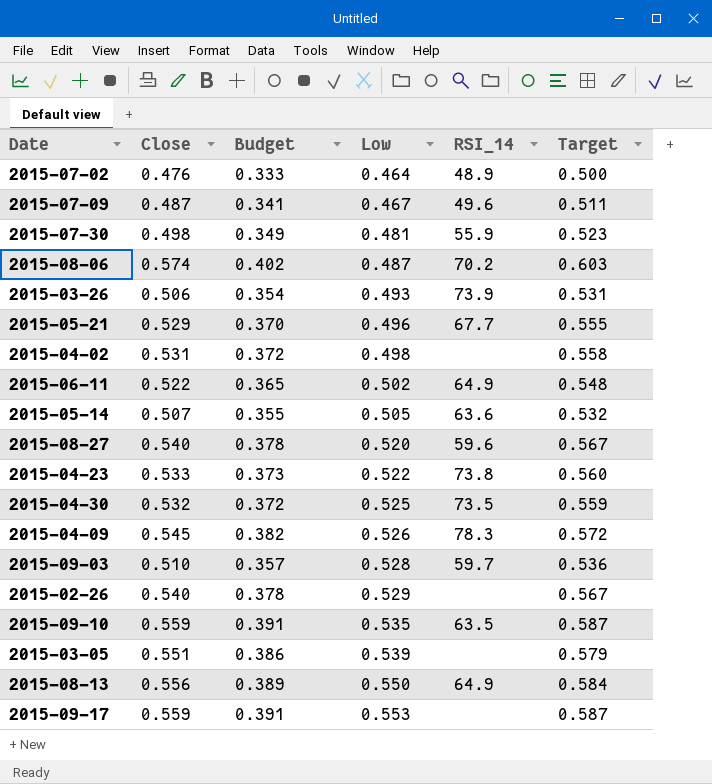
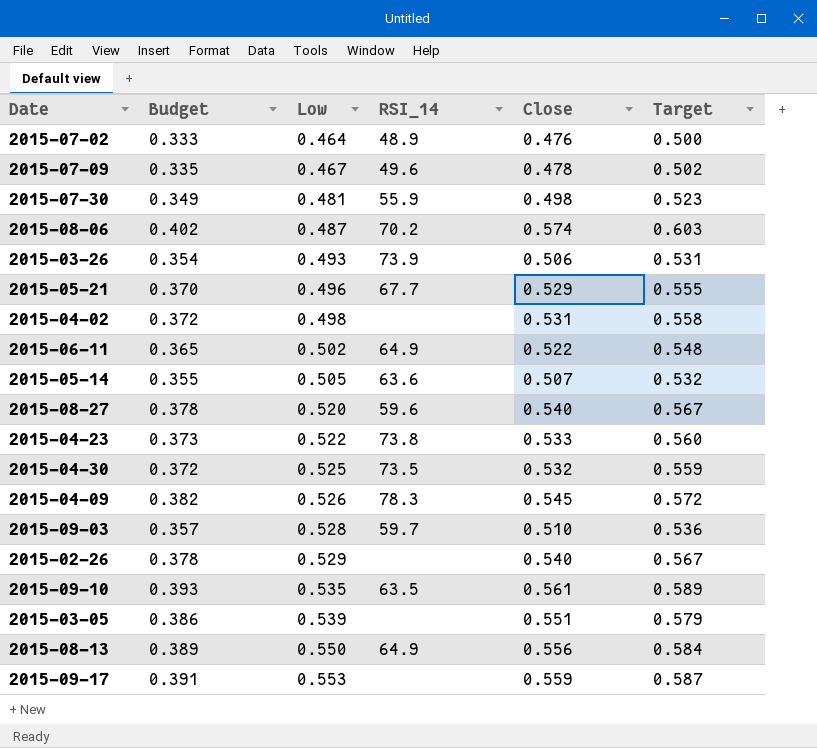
column Close | position: 2 -> 5
2015-07-09 | Budget: 0.341 -> 0.335
2015-07-09 | Close: 0.487 -> 0.478
2015-07-09 | Target: 0.511 -> 0.502
2015-09-10 | Budget: 0.391 -> 0.393
2015-09-10 | Close: 0.559 -> 0.561
2015-09-10 | Target: 0.587 -> 0.589

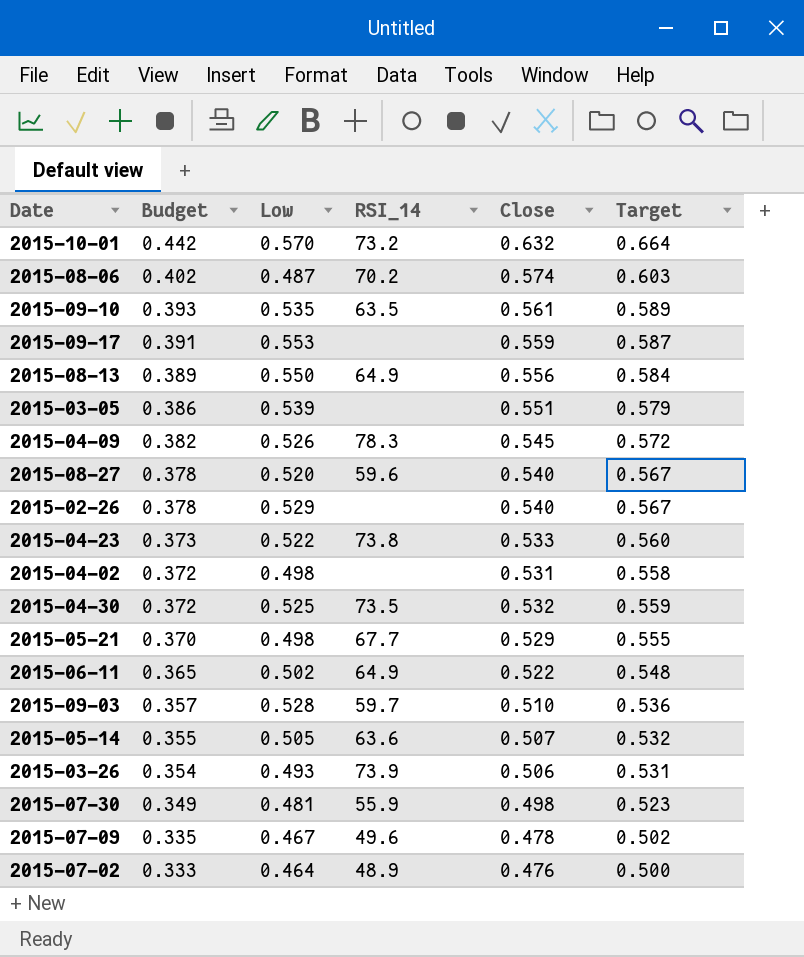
row order: Low ascending -> Budget descending
row 2015-10-01: none -> 0.442 | 0.570 | 73.2 | 0.632 | 0.664
2015-05-21 | Low: 0.496 -> 0.498

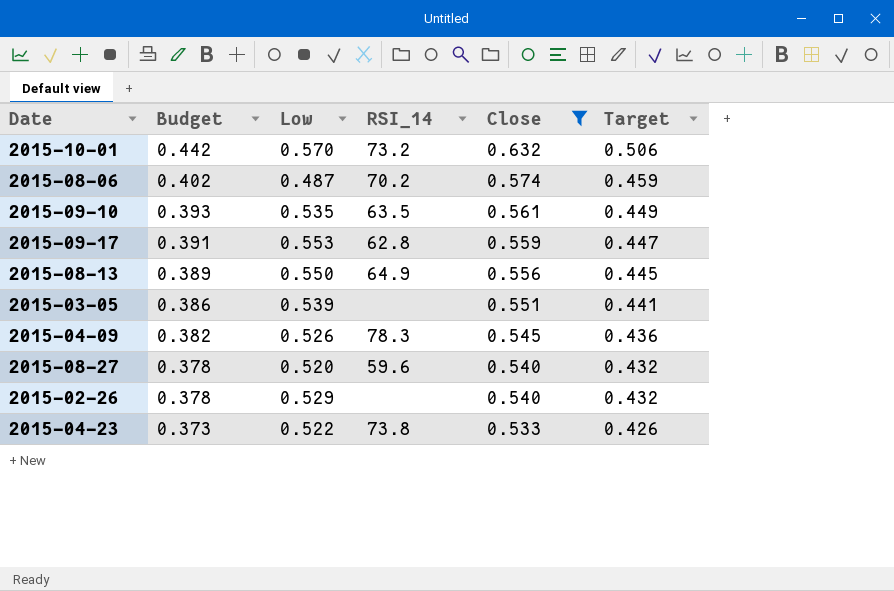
filter: none -> Close >= 0.533
column Target | formula: [Close] * 1.05 -> [Close] * 0.8
2015-09-17 | RSI_14: none -> 62.8

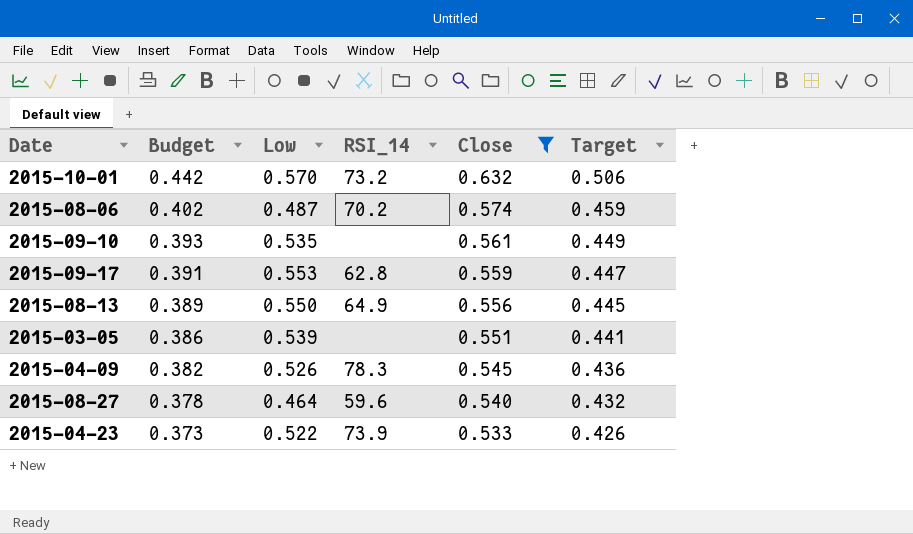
row 2015-02-26: 0.378 | 0.529 | none | 0.540 | 0.432 -> none
2015-09-10 | RSI_14: 63.5 -> none
2015-08-27 | Low: 0.520 -> 0.464
2015-04-23 | RSI_14: 73.8 -> 73.9

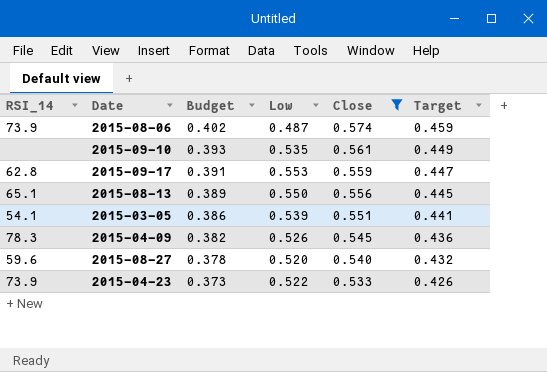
column RSI_14 | position: 4 -> 1
row 2015-10-01: 0.442 | 0.570 | 73.2 | 0.632 | 0.506 -> none
2015-08-06 | RSI_14: 70.2 -> 73.9
2015-08-13 | RSI_14: 64.9 -> 65.1
2015-03-05 | RSI_14: none -> 54.1
2015-08-27 | Low: 0.464 -> 0.520

